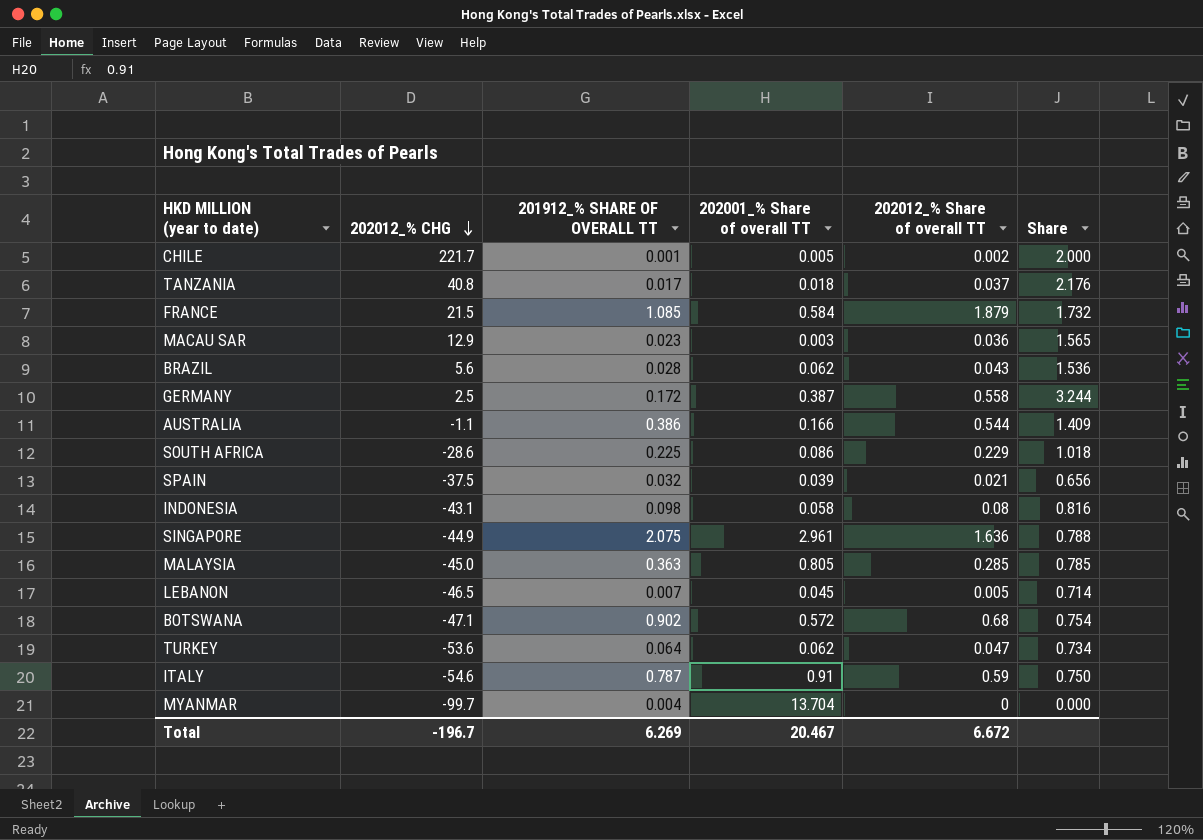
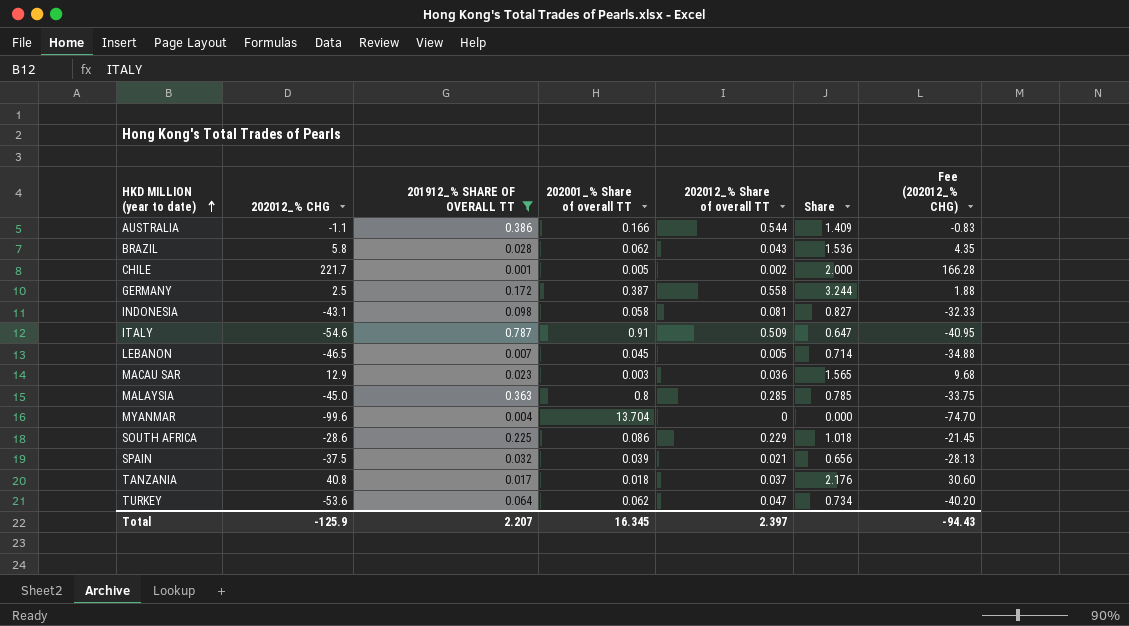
filter: none -> 201912_% SHARE OF OVERALL TT <= 0.787
row order: 202012_% CHG descending -> HKD MILLION (year to date) ascending
column Fee (202012_% CHG) | formula: none -> [202012_% CHG] * 0.75
BRAZIL | 202012_% CHG: 5.6 -> 5.8
INDONESIA | 202012_% Share of overall TT: 0.08 -> 0.081
INDONESIA | Share: 0.816 -> 0.827
ITALY | 202012_% Share of overall TT: 0.59 -> 0.509
ITALY | Share: 0.750 -> 0.647
MALAYSIA | 202001_% Share of overall TT: 0.805 -> 0.8
MYANMAR | 202012_% CHG: -99.7 -> -99.6
Total | 202012_% CHG: -196.7 -> -125.9
Total | 201912_% SHARE OF OVERALL TT: 6.269 -> 2.207
Total | 202001_% Share of overall TT: 20.467 -> 16.345
Total | 202012_% Share of overall TT: 6.672 -> 2.397

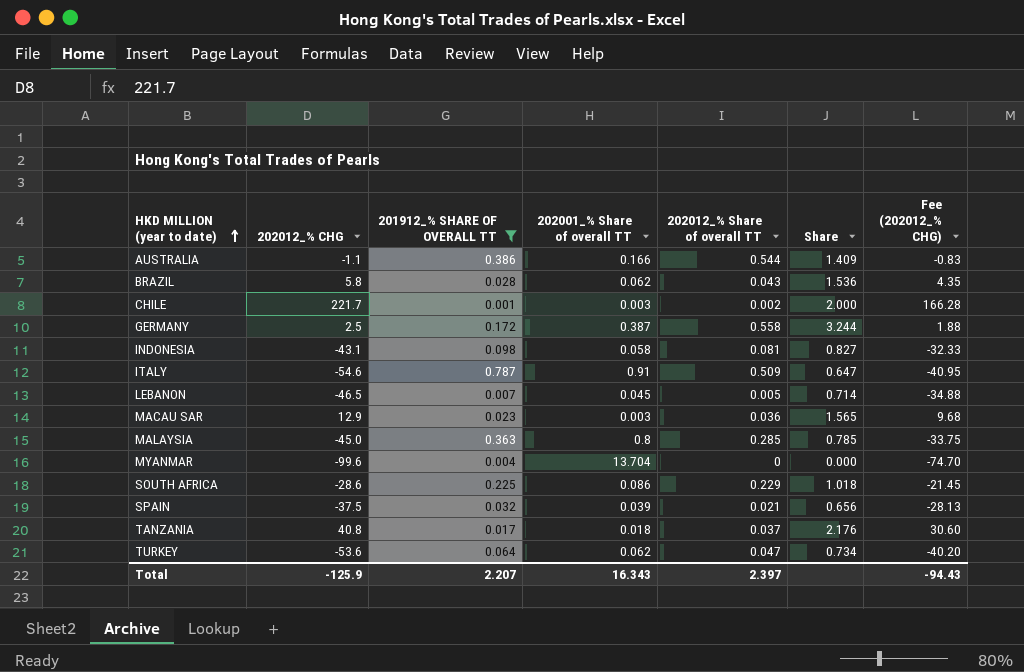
CHILE | 202001_% Share of overall TT: 0.005 -> 0.003
Total | 202001_% Share of overall TT: 16.345 -> 16.343

